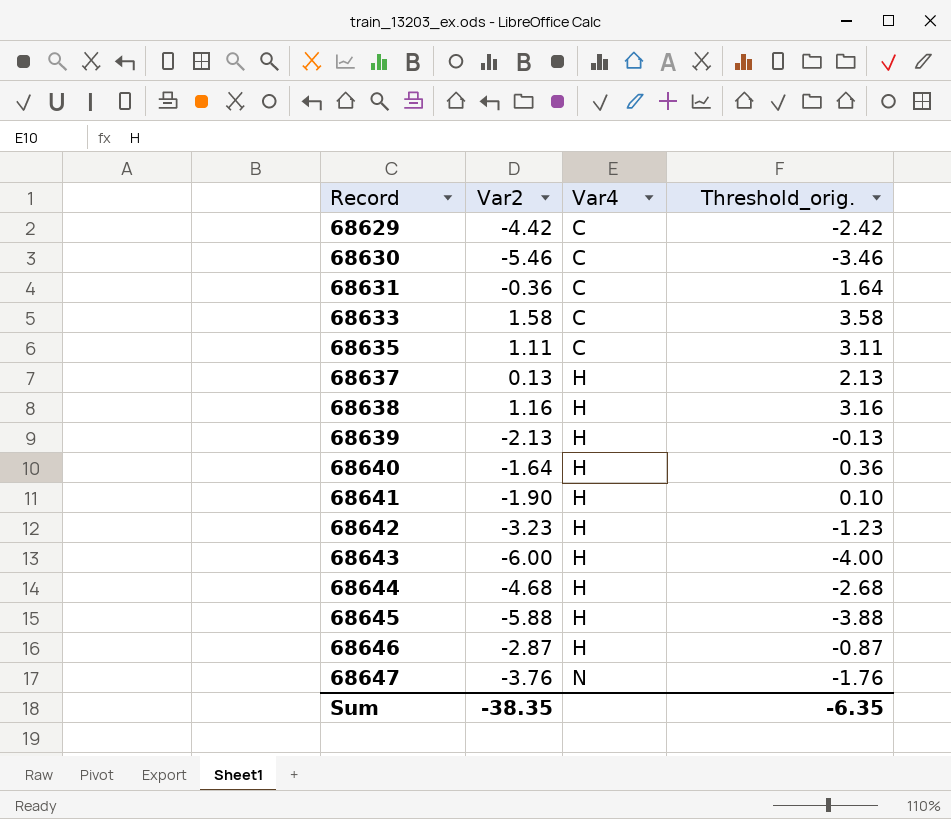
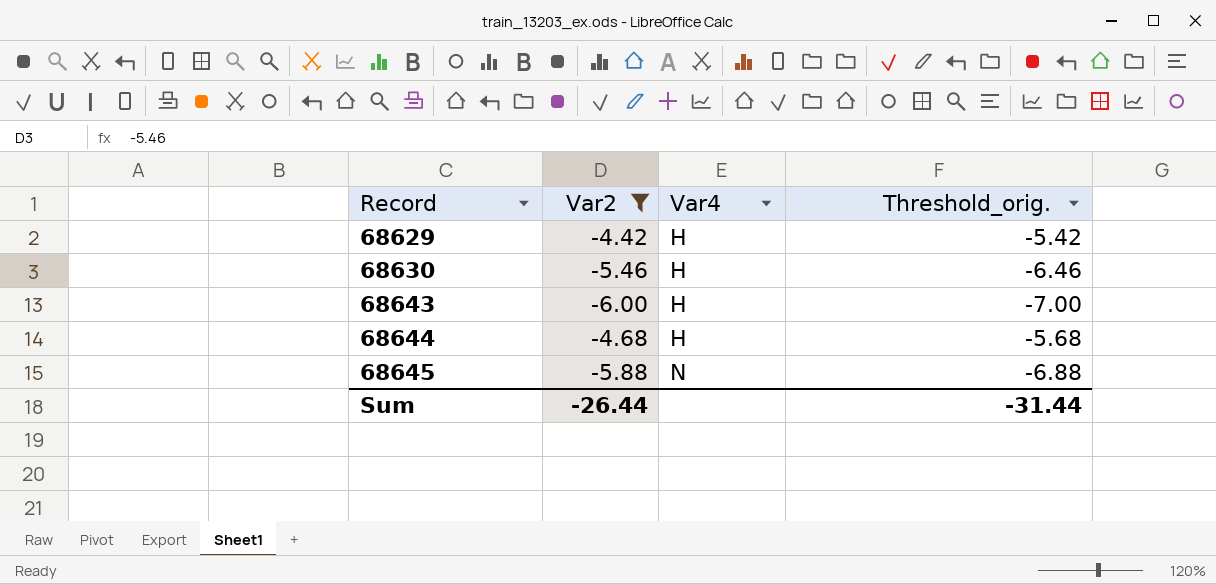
filter: none -> Var2 <= -4.42
column Threshold_orig. | formula: [Var2] + 2 -> [Var2] - 1
68629 | Var4: C -> H
68630 | Var4: C -> H
68645 | Var4: H -> N
Sum | Var2: -38.35 -> -26.44
Sum | Threshold_orig.: -6.35 -> -31.44

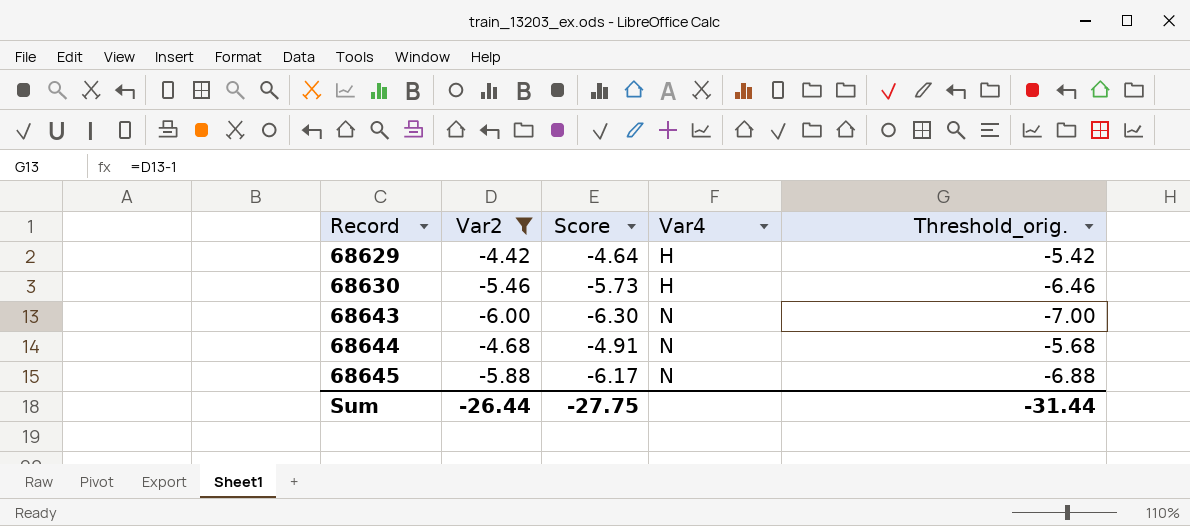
column Score | formula: none -> [Var2] * 1.05
68643 | Var4: H -> N
68644 | Var4: H -> N

